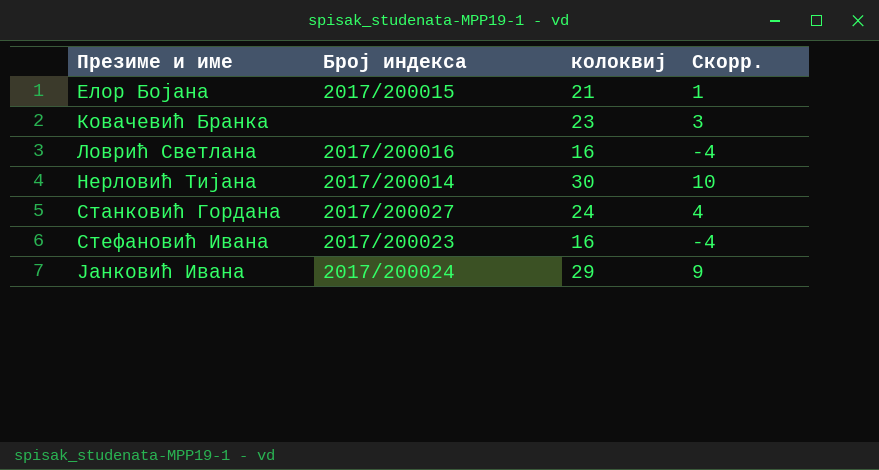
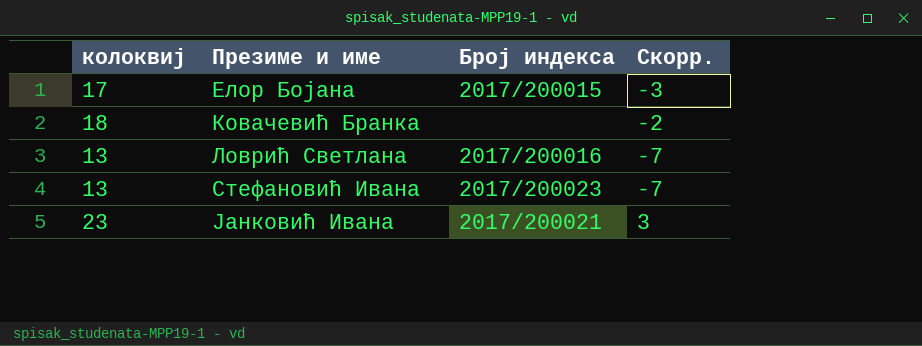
column колоквиј | position: 3 -> 1
row Нерловић Тијана: 2017/200014 | 30 | 10 -> none
row Станковић Гордана: 2017/200027 | 24 | 4 -> none
Елор Бојана | колоквиј: 21 -> 17
Елор Бојана | Скорр.: 1 -> -3
Ковачевић Бранка | колоквиј: 23 -> 18
Ковачевић Бранка | Скорр.: 3 -> -2
Ловрић Светлана | колоквиј: 16 -> 13
Ловрић Светлана | Скорр.: -4 -> -7
Стефановић Ивана | колоквиј: 16 -> 13
Стефановић Ивана | Скорр.: -4 -> -7
Јанковић Ивана | колоквиј: 29 -> 23
Јанковић Ивана | Број индекса: 2017/200024 -> 2017/200021
Јанковић Ивана | Скорр.: 9 -> 3

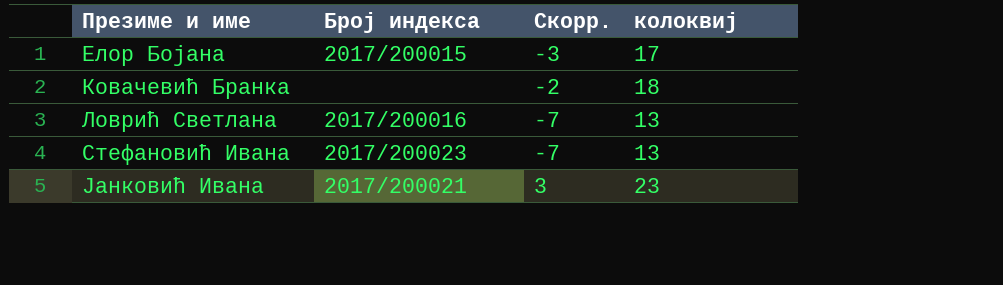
column колоквиј | position: 1 -> 4

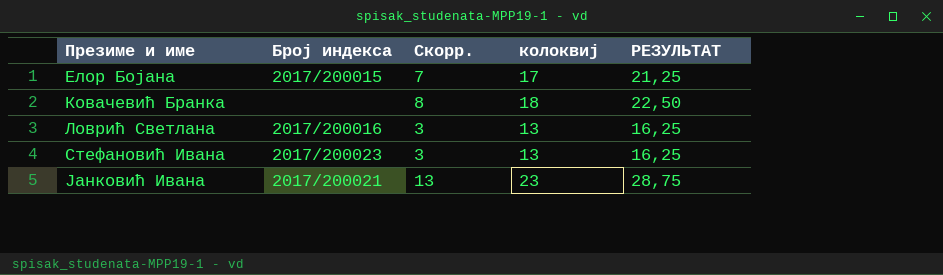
column Скорр. | formula: [колоквиј] - 20 -> [колоквиј] - 10
column РЕЗУЛЬТАТ | formula: none -> [колоквиј] * 1,25

